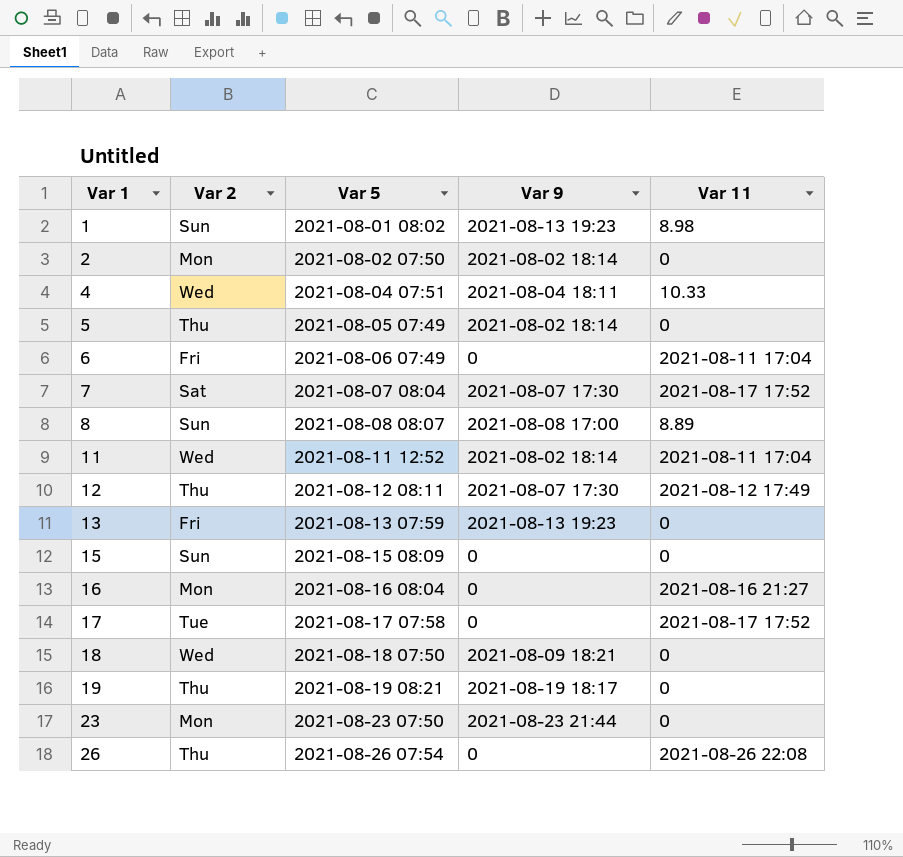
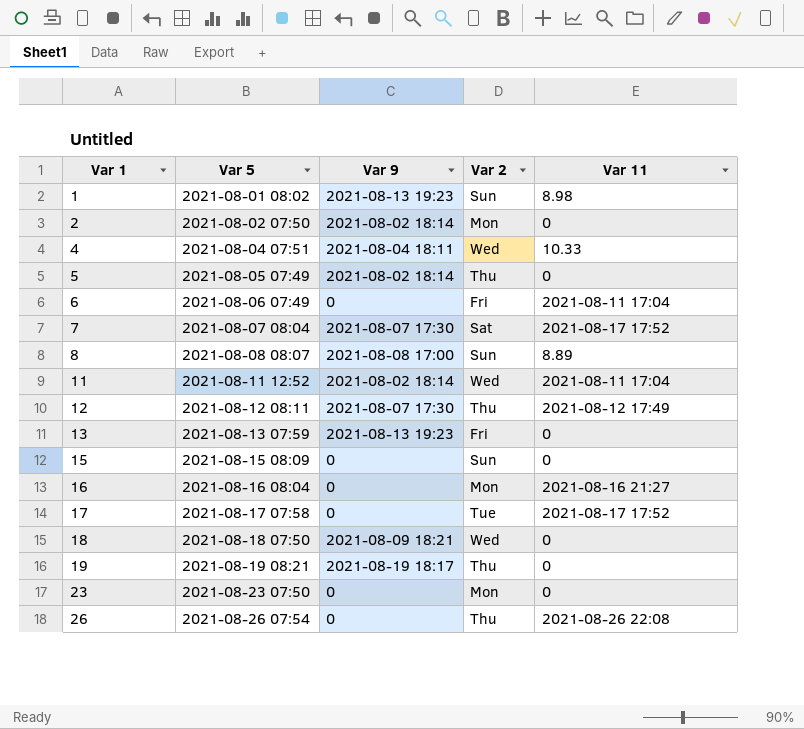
column Var 2 | position: 2 -> 4
23 | Var 9: 2021-08-23 21:44 -> 0

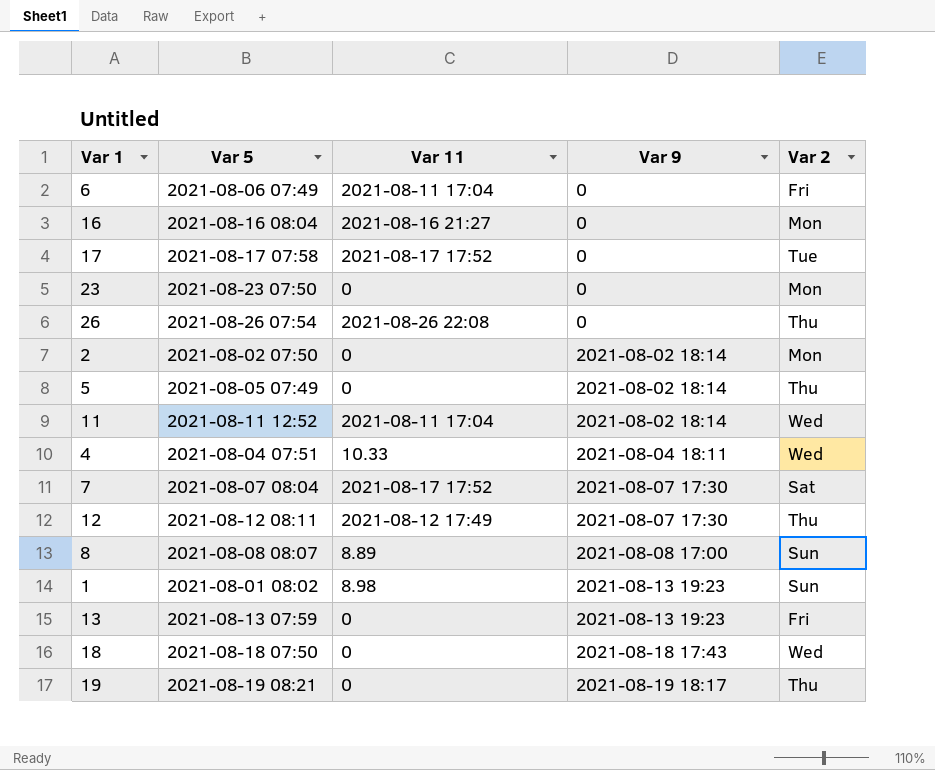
row order: Var 1 ascending -> Var 9 ascending
column Var 11 | position: 5 -> 3
row 15: 2021-08-15 08:09 | 0 | Sun | 0 -> none
18 | Var 9: 2021-08-09 18:21 -> 2021-08-18 17:43

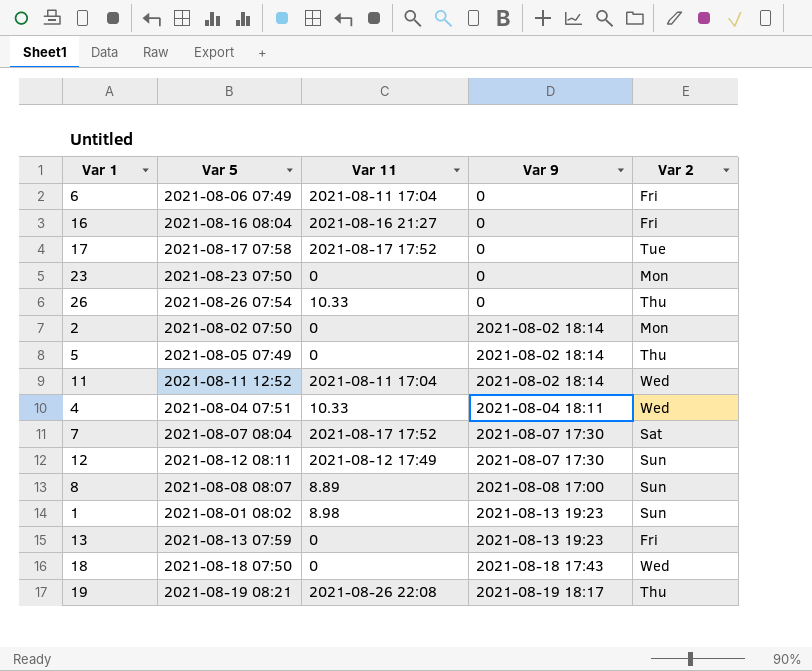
16 | Var 2: Mon -> Fri
26 | Var 11: 2021-08-26 22:08 -> 10.33
12 | Var 2: Thu -> Sun
19 | Var 11: 0 -> 2021-08-26 22:08

